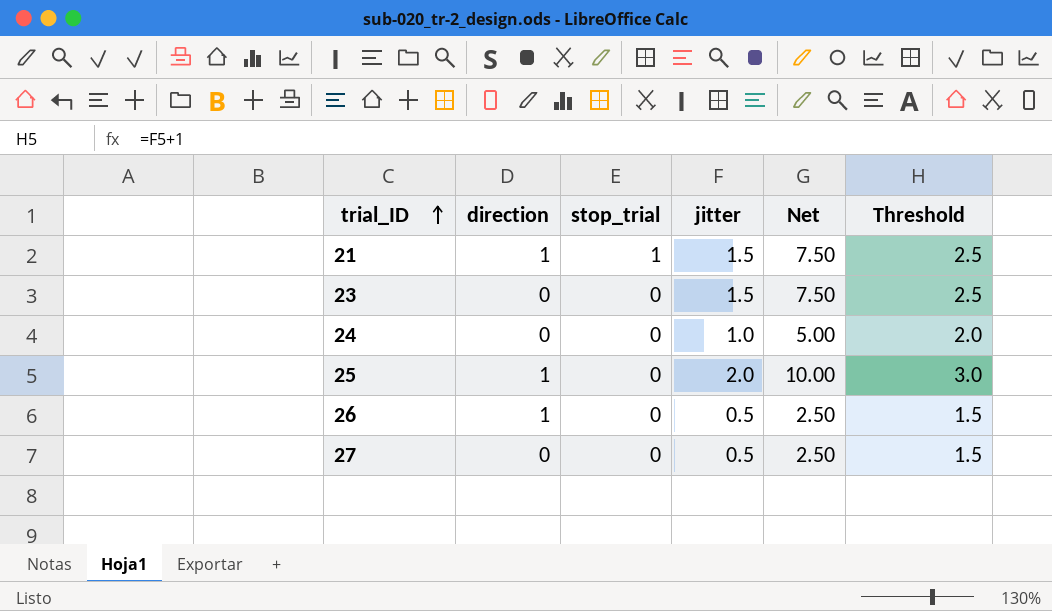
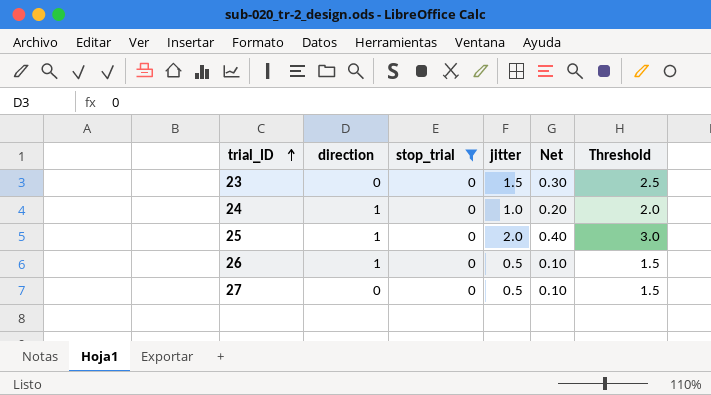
filter: none -> stop_trial = 0
column Net | formula: [jitter] * 5 -> [jitter] * 0.2
24 | direction: 0 -> 1

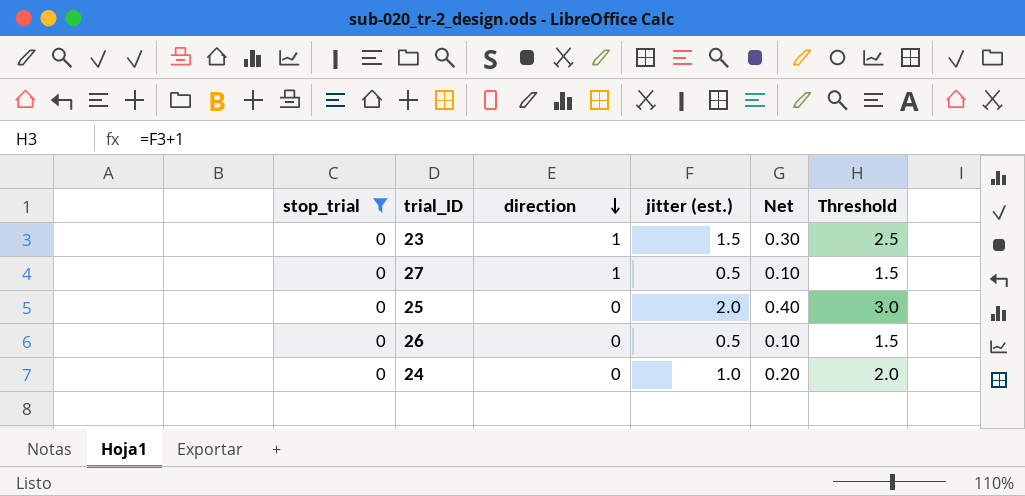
row order: trial_ID ascending -> direction descending
column stop_trial | position: 3 -> 1
column name: jitter -> jitter (est.)
23 | direction: 0 -> 1
27 | direction: 0 -> 1
25 | direction: 1 -> 0
26 | direction: 1 -> 0
24 | direction: 1 -> 0

